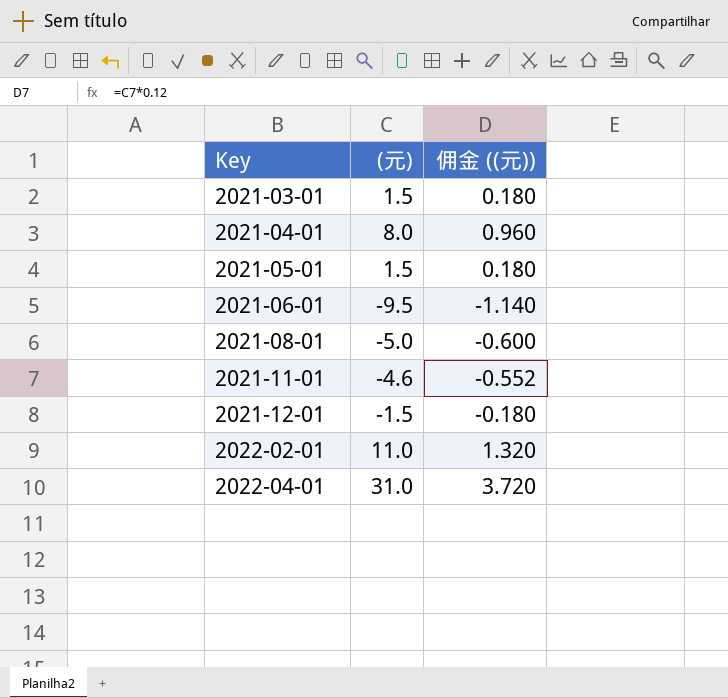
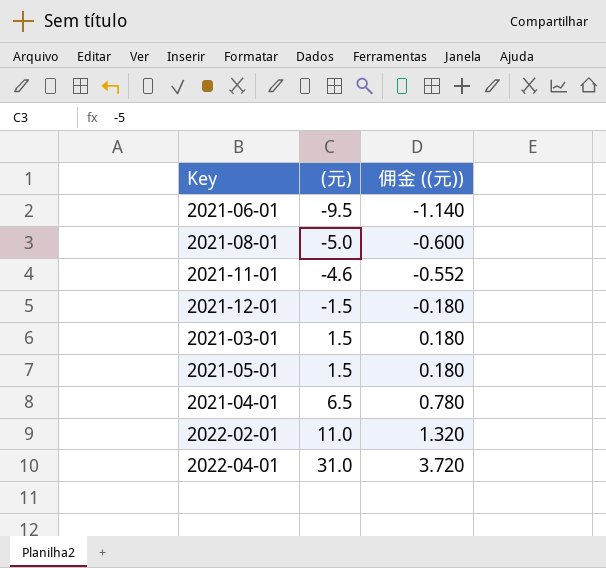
row order: Key ascending -> (元) ascending
2021-04-01 | (元): 8.0 -> 6.5
2021-04-01 | 佣金 ((元)): 0.960 -> 0.780

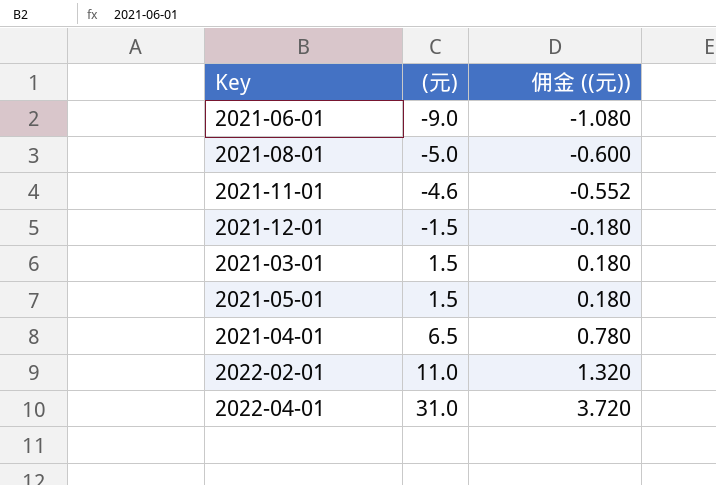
2021-06-01 | (元): -9.5 -> -9.0
2021-06-01 | 佣金 ((元)): -1.140 -> -1.080

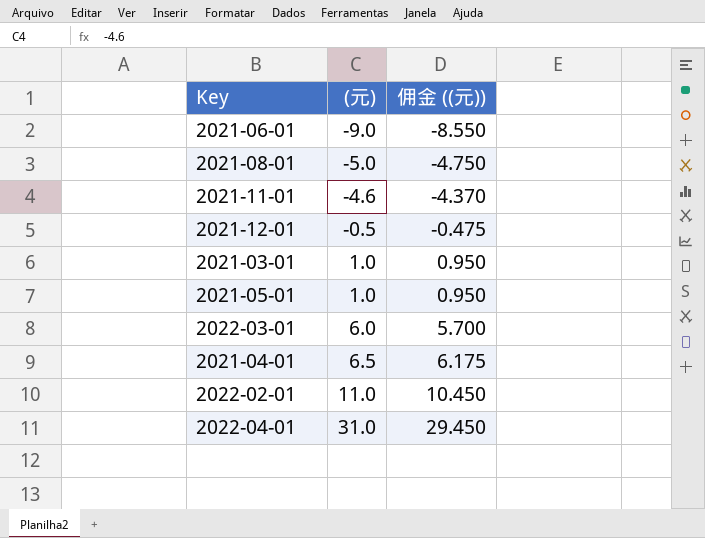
column 佣金 ((元)) | formula: [(元)] * 0.12 -> [(元)] * 0.95
2021-12-01 | (元): -1.5 -> -0.5
2021-03-01 | (元): 1.5 -> 1.0
2021-05-01 | (元): 1.5 -> 1.0
row 2022-03-01: none -> 6.0 | 5.700

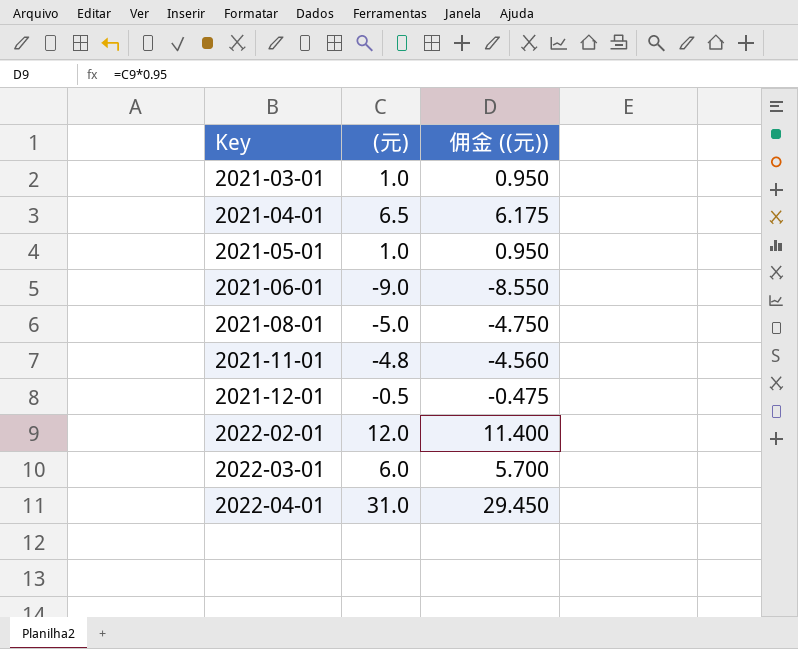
row order: (元) ascending -> Key ascending
2021-11-01 | (元): -4.6 -> -4.8
2021-11-01 | 佣金 ((元)): -4.370 -> -4.560
2022-02-01 | (元): 11.0 -> 12.0
2022-02-01 | 佣金 ((元)): 10.450 -> 11.400

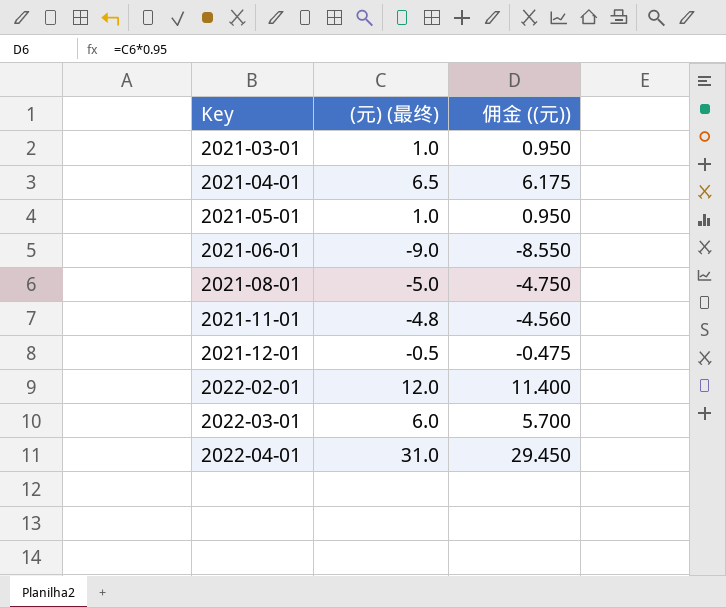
column name: (元) -> (元) (最终)

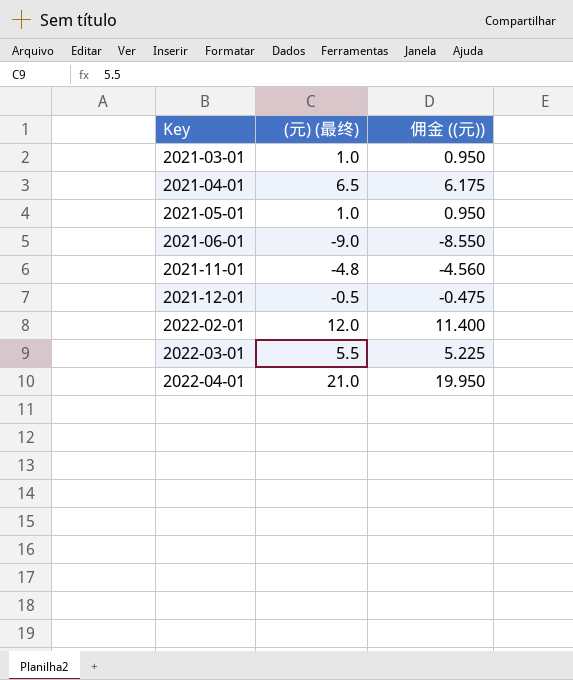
row 2021-08-01: -5.0 | -4.750 -> none
2022-03-01 | (元) (最终): 6.0 -> 5.5
2022-03-01 | 佣金 ((元)): 5.700 -> 5.225
2022-04-01 | (元) (最终): 31.0 -> 21.0
2022-04-01 | 佣金 ((元)): 29.450 -> 19.950

